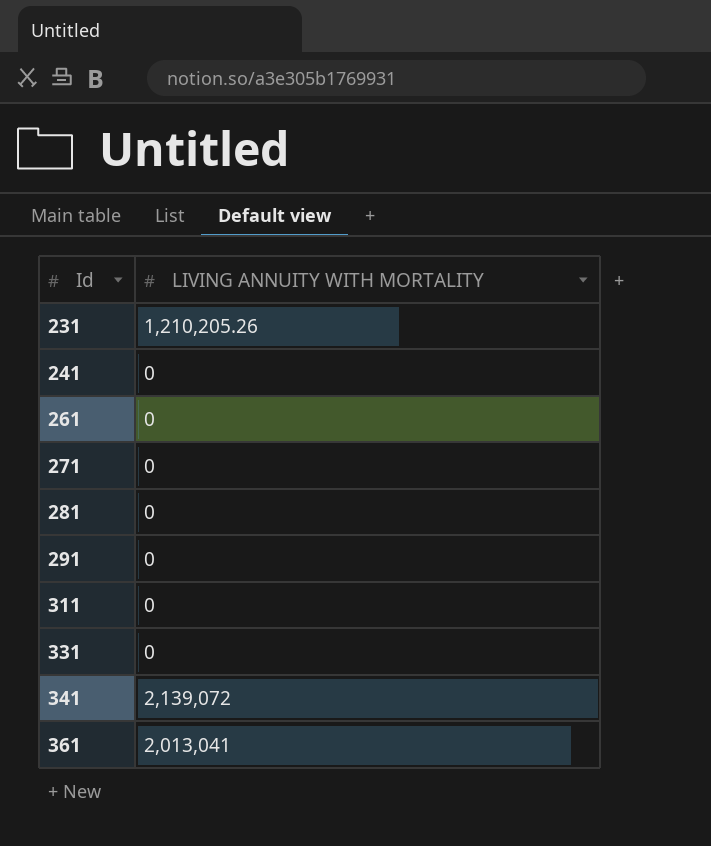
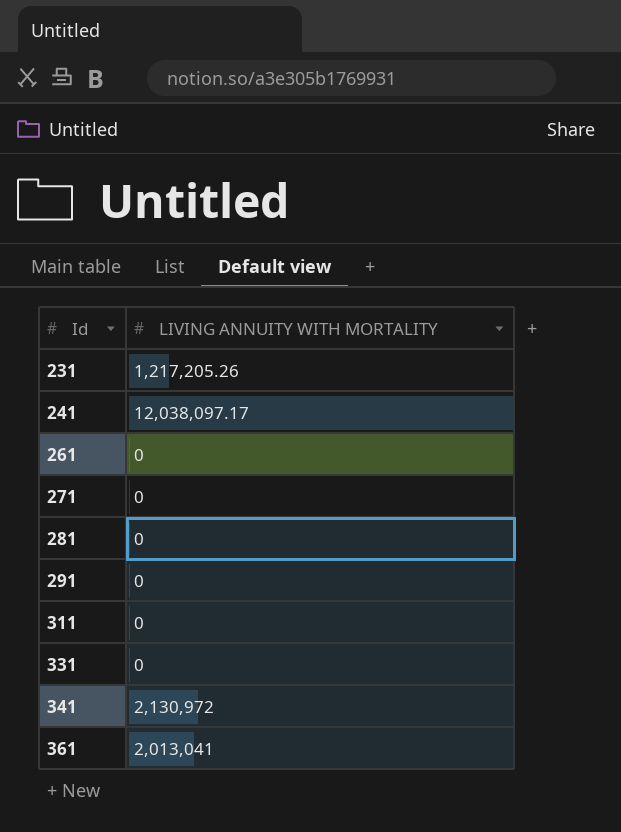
231 | LIVING ANNUITY WITH MORTALITY: 1,210,205.26 -> 1,217,205.26
241 | LIVING ANNUITY WITH MORTALITY: 0 -> 12,038,097.17
341 | LIVING ANNUITY WITH MORTALITY: 2,139,072 -> 2,130,972

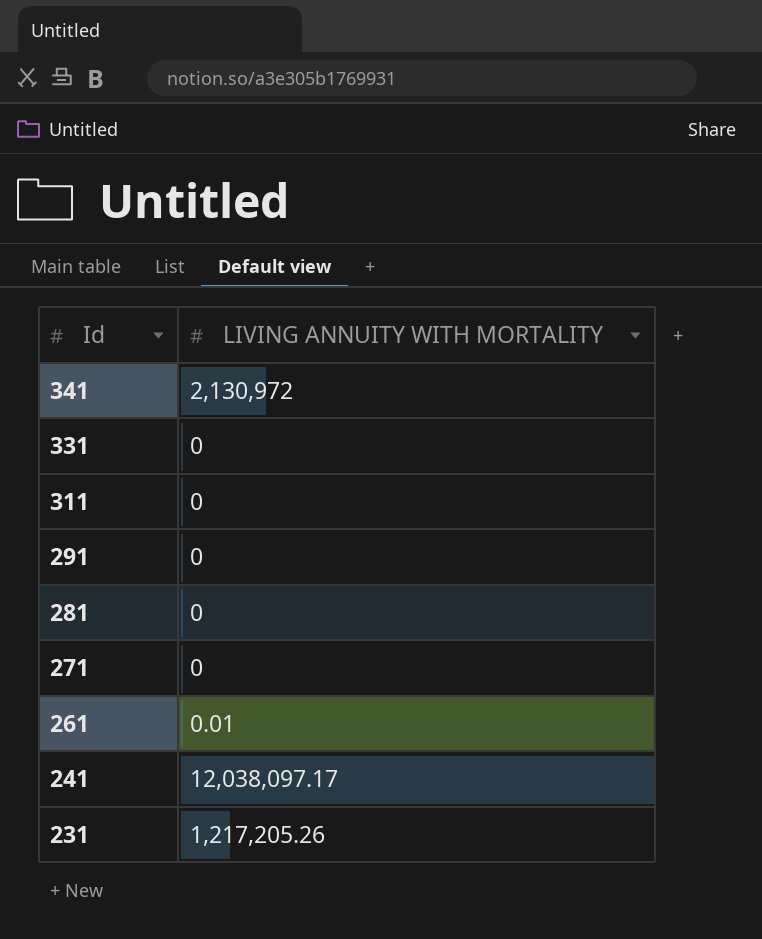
row order: Id ascending -> Id descending
row 361: 2,013,041 -> none
261 | LIVING ANNUITY WITH MORTALITY: 0 -> 0.01

